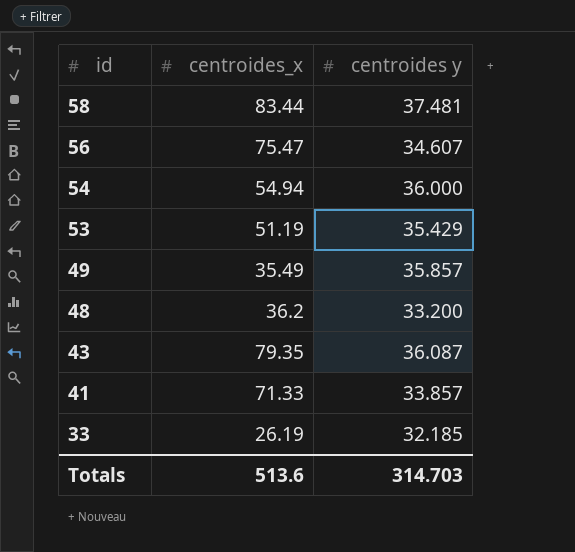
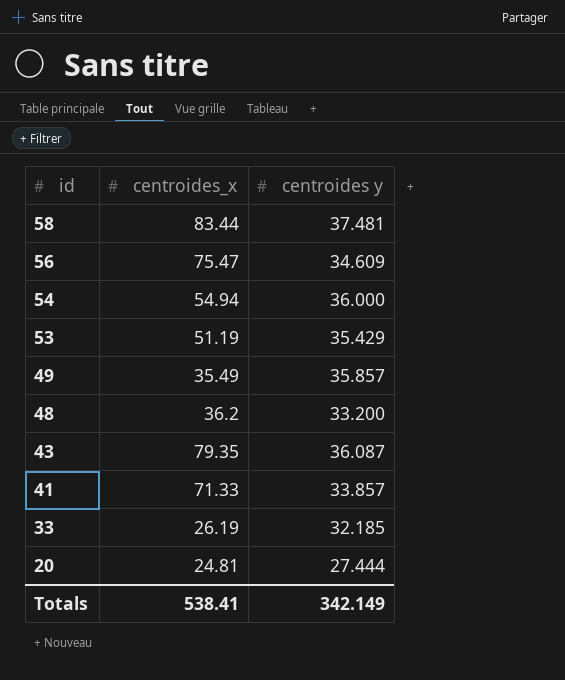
56 | centroides y: 34.607 -> 34.609
row 20: none -> 24.81 | 27.444
Totals | centroides_x: 513.6 -> 538.41
Totals | centroides y: 314.703 -> 342.149

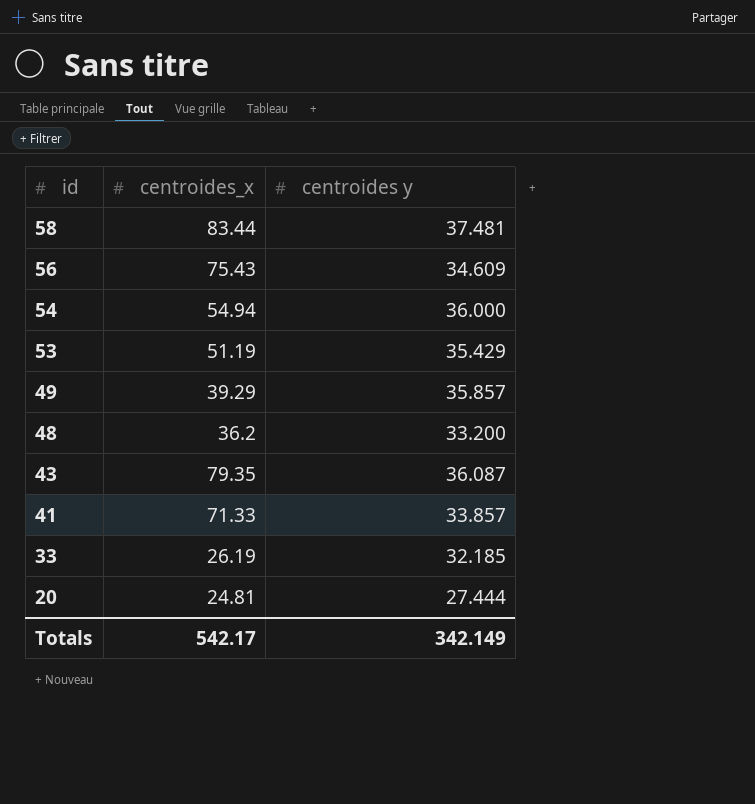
56 | centroides_x: 75.47 -> 75.43
49 | centroides_x: 35.49 -> 39.29
Totals | centroides_x: 538.41 -> 542.17

